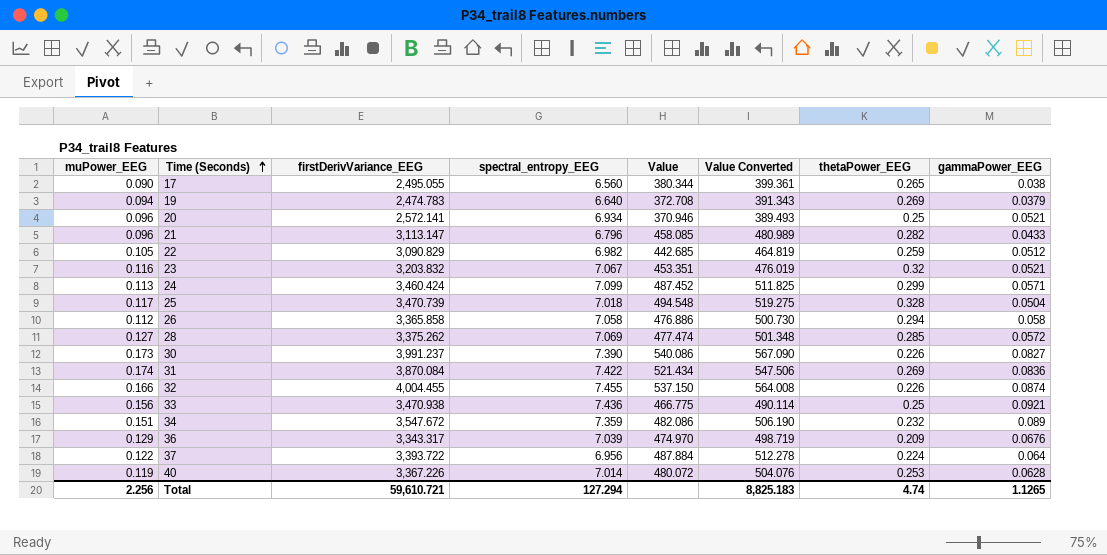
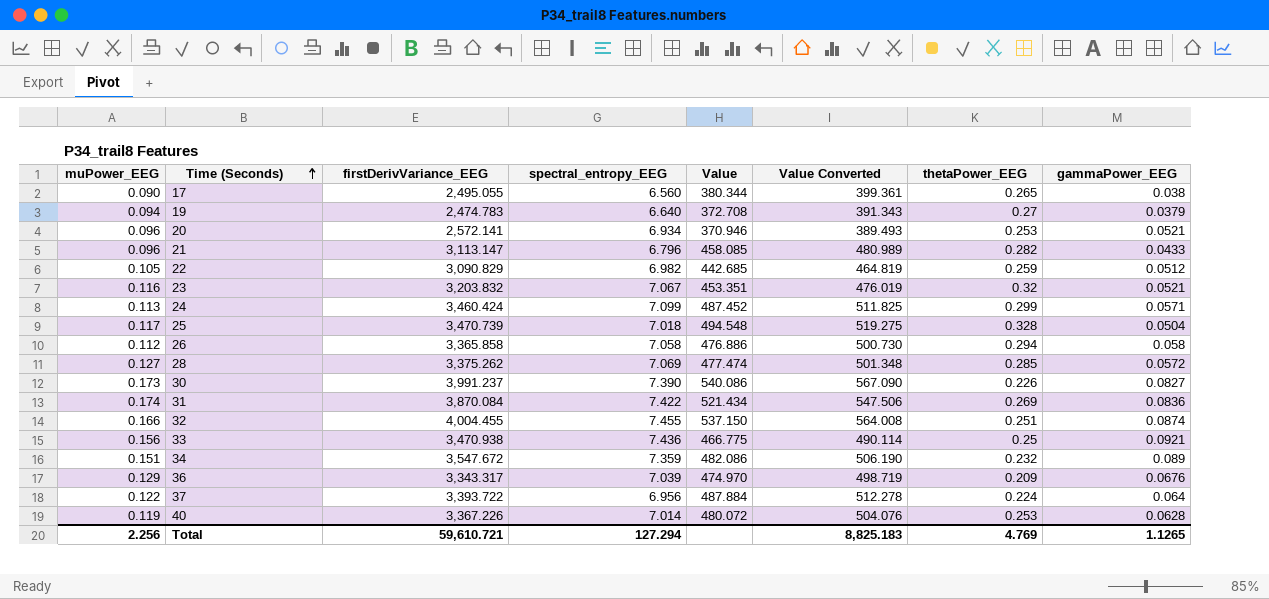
19 | thetaPower_EEG: 0.269 -> 0.27
20 | thetaPower_EEG: 0.25 -> 0.253
32 | thetaPower_EEG: 0.226 -> 0.251
Total | thetaPower_EEG: 4.74 -> 4.769

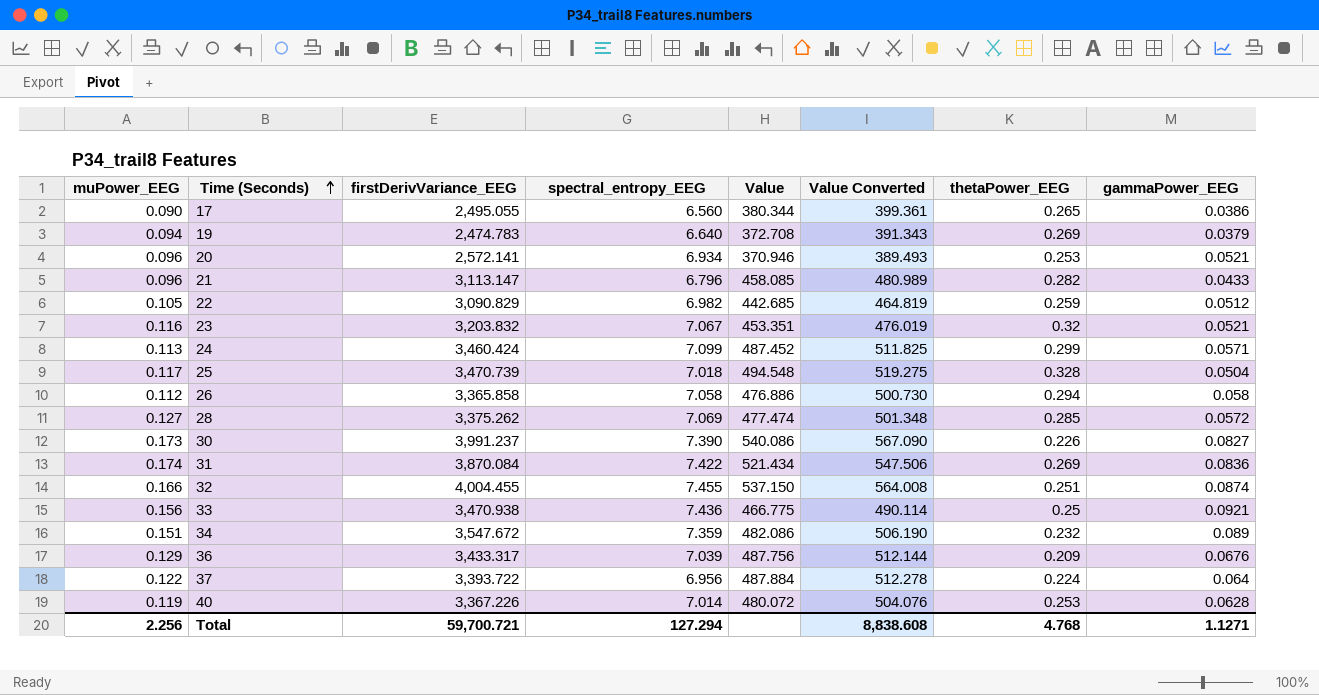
17 | gammaPower_EEG: 0.038 -> 0.0386
19 | thetaPower_EEG: 0.27 -> 0.269
36 | firstDerivVariance_EEG: 3,343.317 -> 3,433.317
36 | Value: 474.970 -> 487.756
36 | Value Converted: 498.719 -> 512.144
Total | firstDerivVariance_EEG: 59,610.721 -> 59,700.721
Total | Value Converted: 8,825.183 -> 8,838.608
Total | thetaPower_EEG: 4.769 -> 4.768
Total | gammaPower_EEG: 1.1265 -> 1.1271

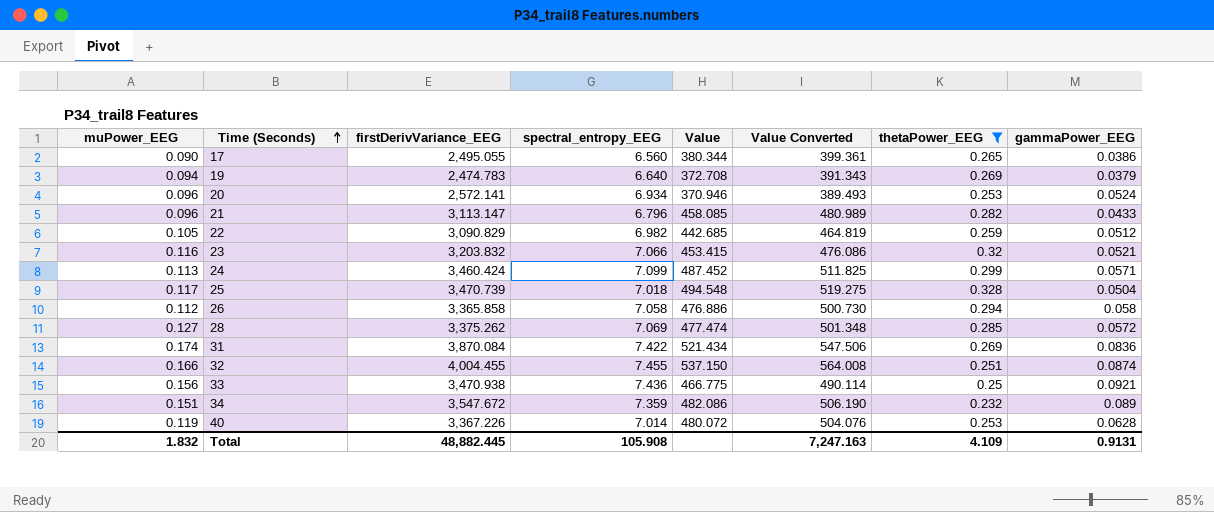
filter: none -> thetaPower_EEG >= 0.232
20 | gammaPower_EEG: 0.0521 -> 0.0524
23 | spectral_entropy_EEG: 7.067 -> 7.066
23 | Value: 453.351 -> 453.415
23 | Value Converted: 476.019 -> 476.086
Total | muPower_EEG: 2.256 -> 1.832
Total | firstDerivVariance_EEG: 59,700.721 -> 48,882.445
Total | spectral_entropy_EEG: 127.294 -> 105.908
Total | Value Converted: 8,838.608 -> 7,247.163
Total | thetaPower_EEG: 4.768 -> 4.109
Total | gammaPower_EEG: 1.1271 -> 0.9131

